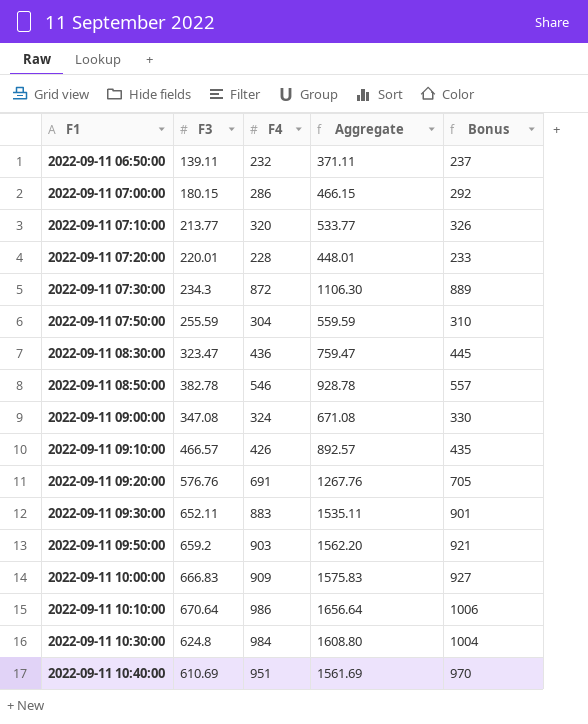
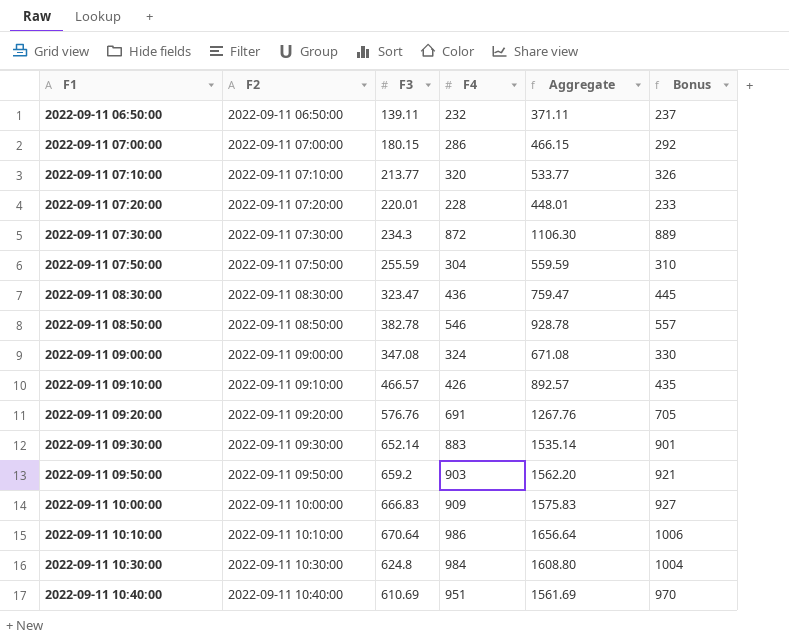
column F2 | position: none -> 2
2022-09-11 09:30:00 | F3: 652.11 -> 652.14
2022-09-11 09:30:00 | Aggregate: 1535.11 -> 1535.14

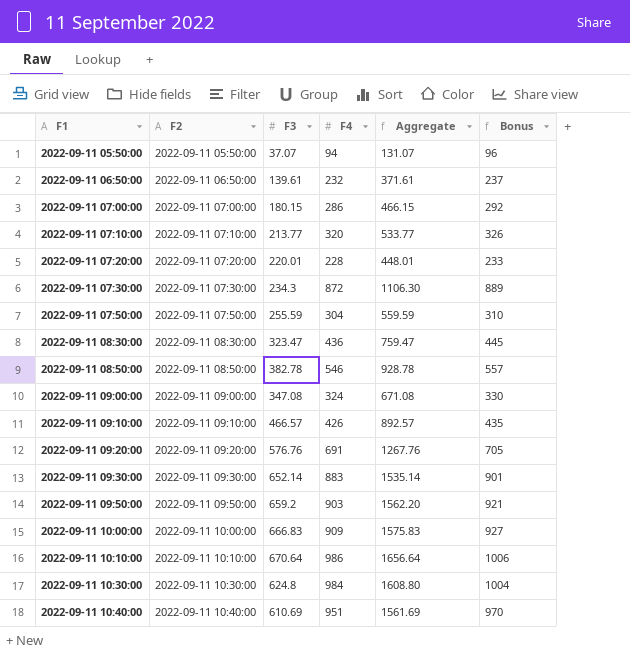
row 2022-09-11 05:50:00: none -> 2022-09-11 05:50:00 | 37.07 | 94 | 131.07 | 96
2022-09-11 06:50:00 | F3: 139.11 -> 139.61
2022-09-11 06:50:00 | Aggregate: 371.11 -> 371.61

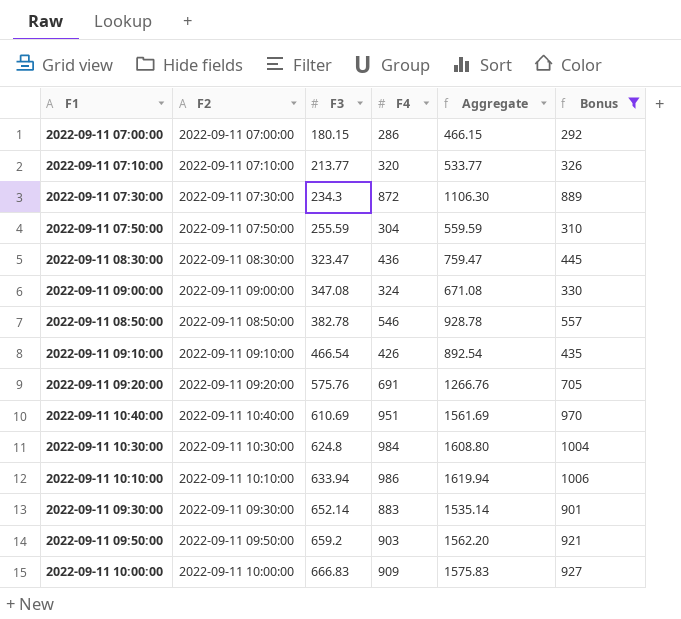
filter: none -> Bonus >= 292
row order: F1 ascending -> F3 ascending
2022-09-11 09:10:00 | F3: 466.57 -> 466.54
2022-09-11 09:10:00 | Aggregate: 892.57 -> 892.54
2022-09-11 09:20:00 | F3: 576.76 -> 575.76
2022-09-11 09:20:00 | Aggregate: 1267.76 -> 1266.76
2022-09-11 10:10:00 | F3: 670.64 -> 633.94
2022-09-11 10:10:00 | Aggregate: 1656.64 -> 1619.94

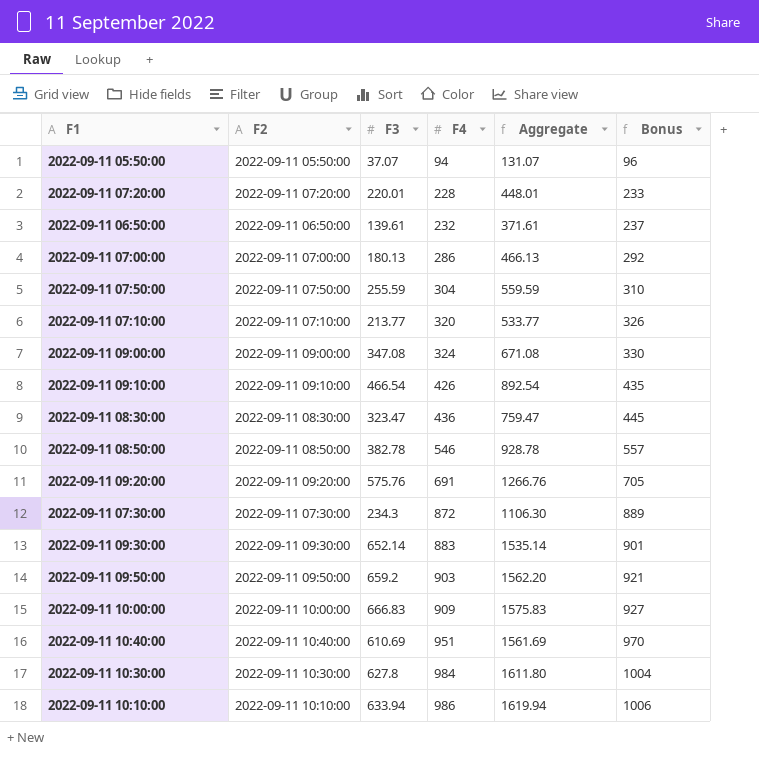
filter: Bonus >= 292 -> none
row order: F3 ascending -> F4 ascending
2022-09-11 07:00:00 | F3: 180.15 -> 180.13
2022-09-11 07:00:00 | Aggregate: 466.15 -> 466.13
2022-09-11 10:30:00 | F3: 624.8 -> 627.8
2022-09-11 10:30:00 | Aggregate: 1608.80 -> 1611.80

